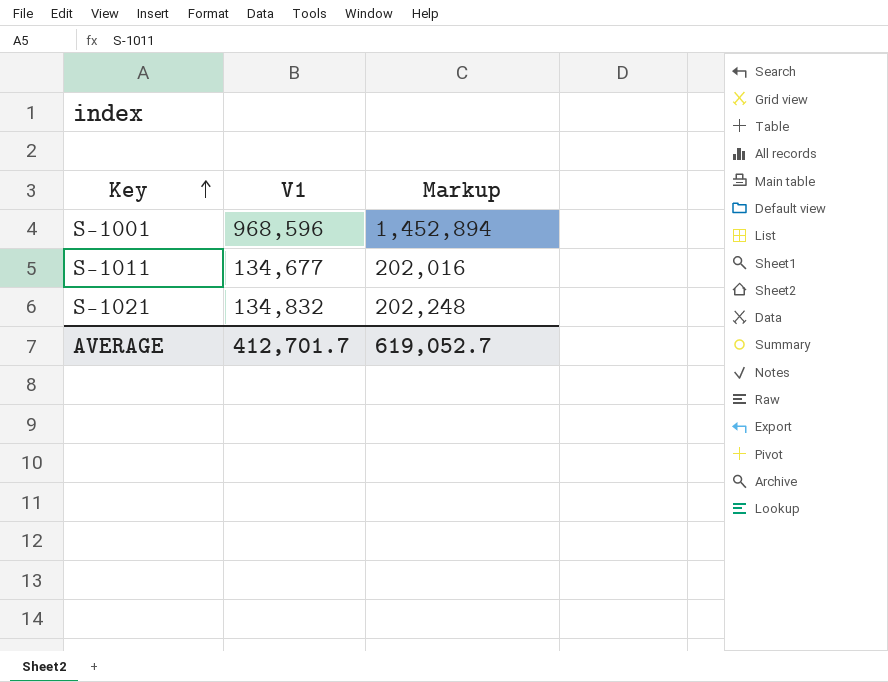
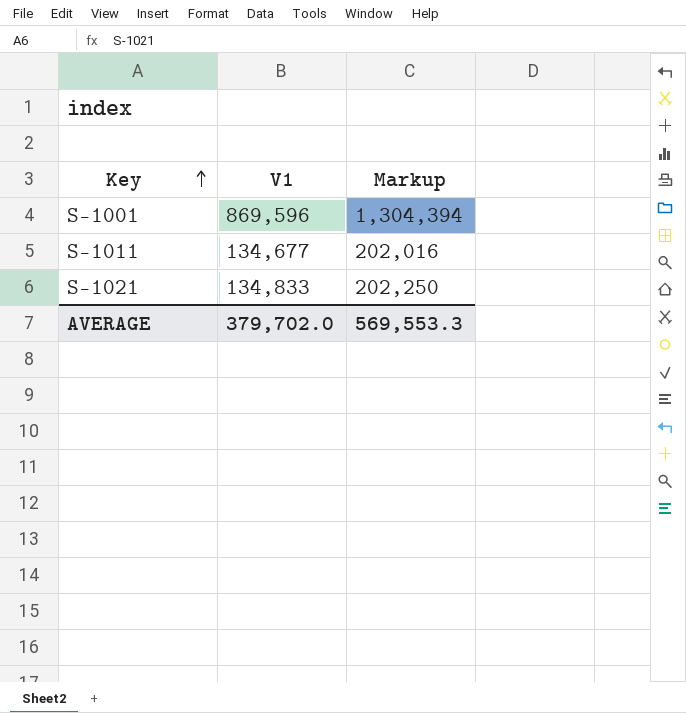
S-1001 | V1: 968,596 -> 869,596
S-1001 | Markup: 1,452,894 -> 1,304,394
S-1021 | V1: 134,832 -> 134,833
S-1021 | Markup: 202,248 -> 202,250
AVERAGE | V1: 412,701.7 -> 379,702.0
AVERAGE | Markup: 619,052.7 -> 569,553.3

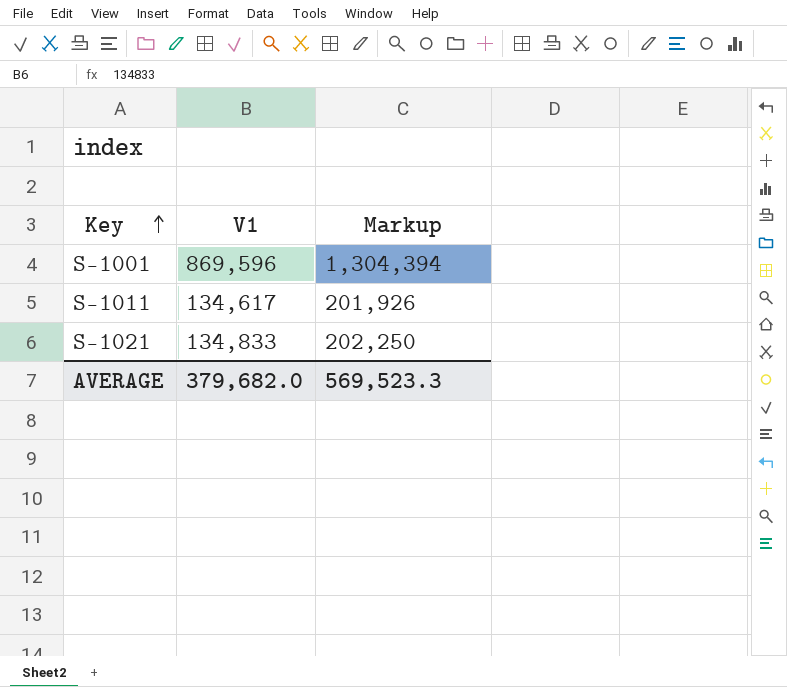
S-1011 | V1: 134,677 -> 134,617
S-1011 | Markup: 202,016 -> 201,926
AVERAGE | V1: 379,702.0 -> 379,682.0
AVERAGE | Markup: 569,553.3 -> 569,523.3

